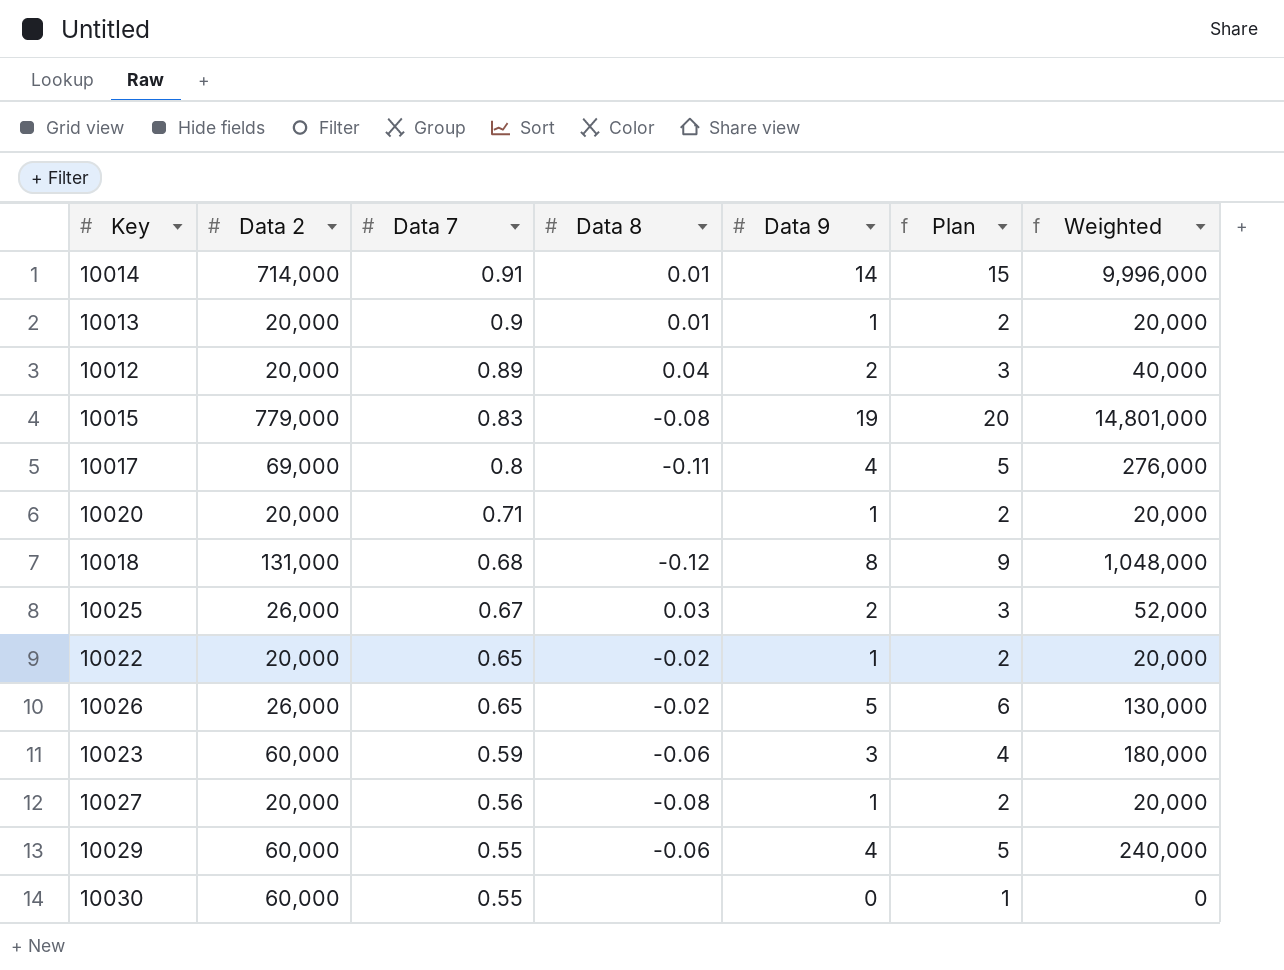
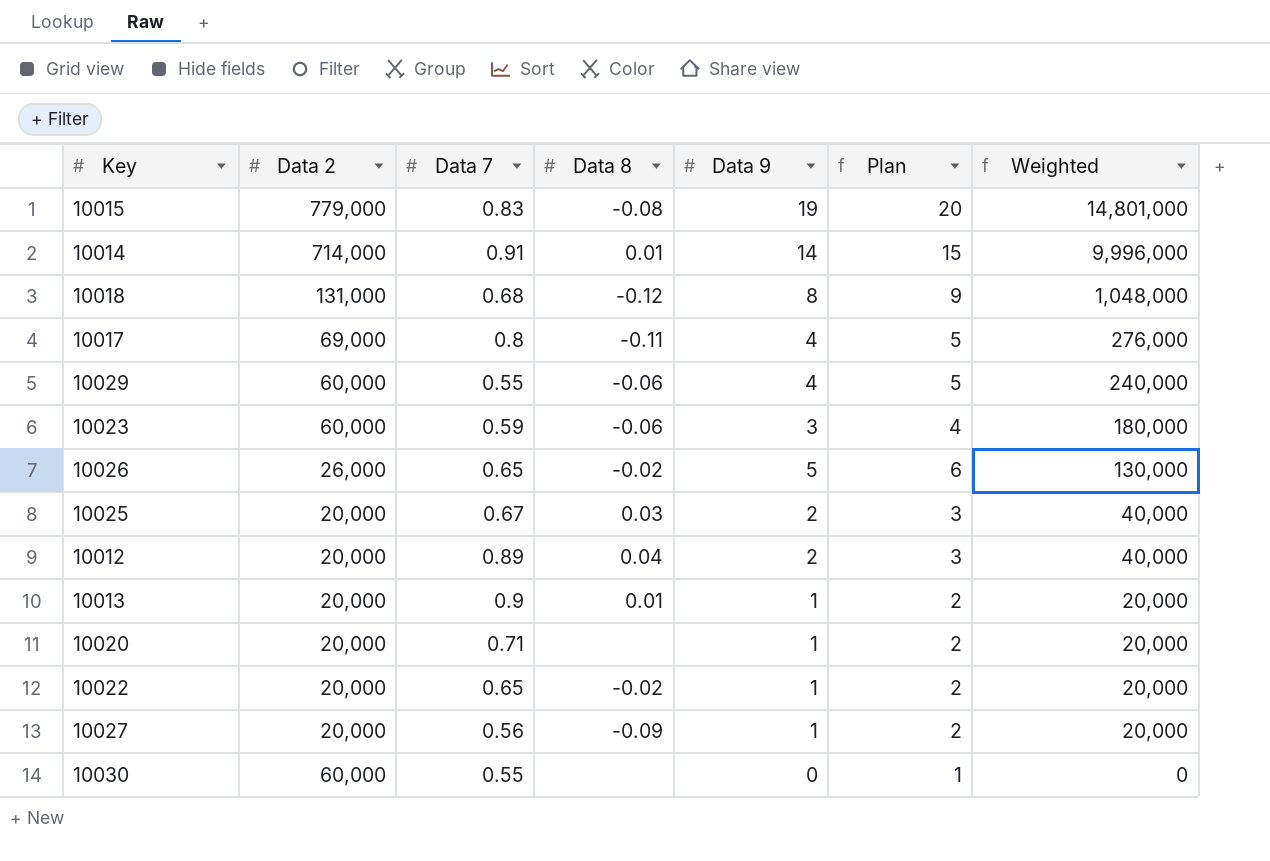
row order: Data 7 descending -> Weighted descending
10025 | Data 2: 26,000 -> 20,000
10025 | Weighted: 52,000 -> 40,000
10027 | Data 8: -0.08 -> -0.09

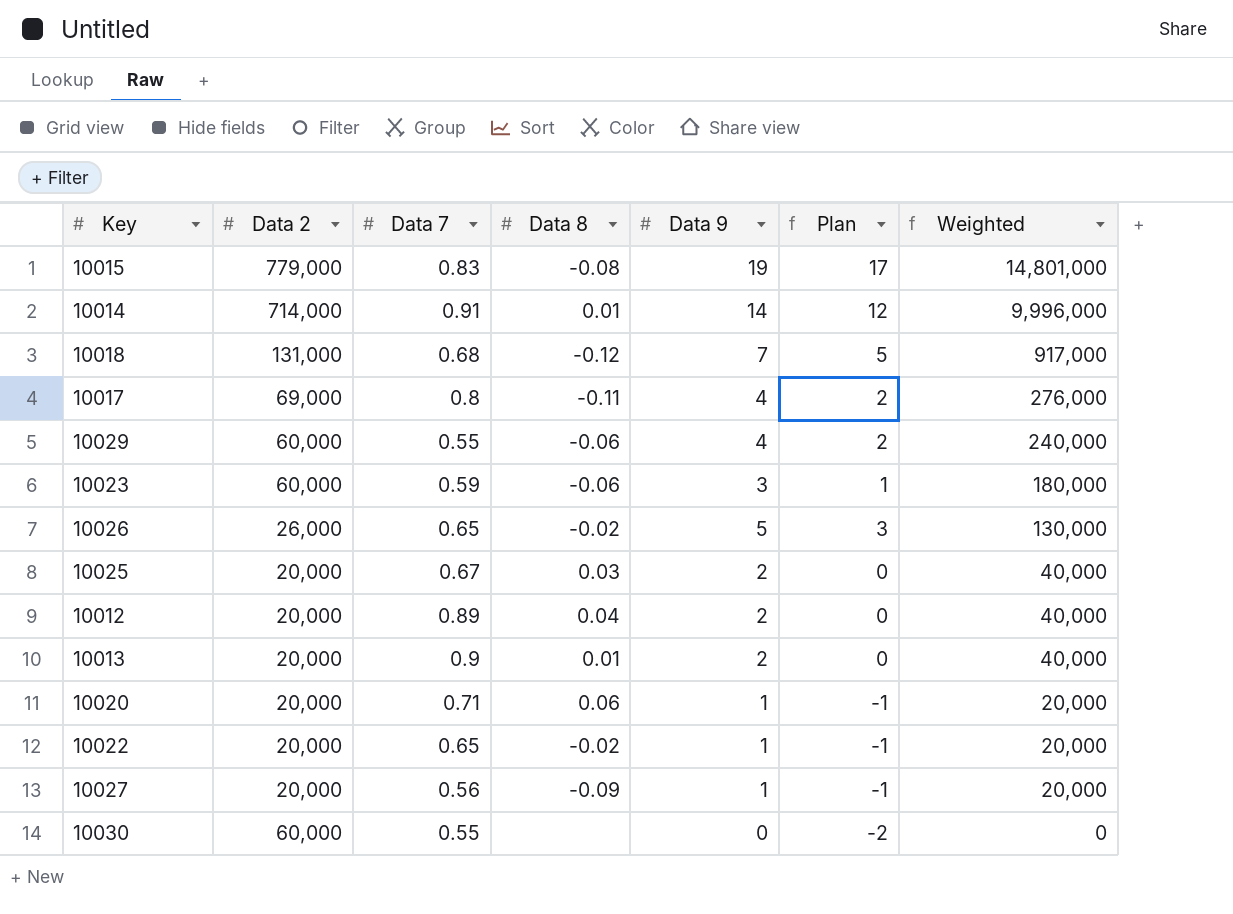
column Plan | formula: [Data 9] + 1 -> [Data 9] - 2
10018 | Data 9: 8 -> 7
10018 | Weighted: 1,048,000 -> 917,000
10013 | Data 9: 1 -> 2
10013 | Weighted: 20,000 -> 40,000
10020 | Data 8: none -> 0.06

